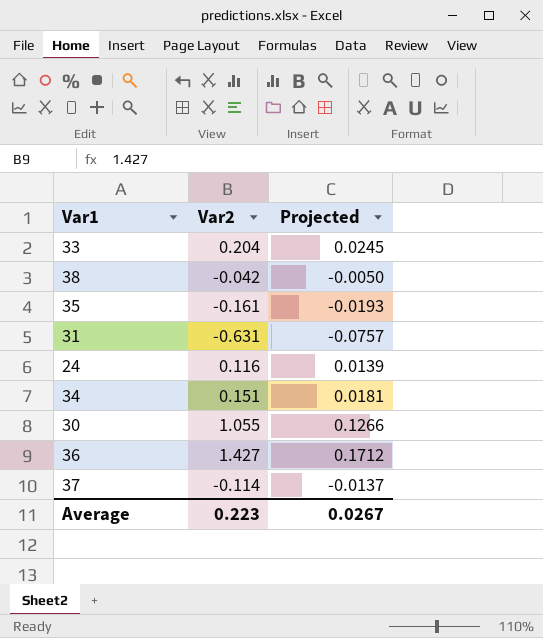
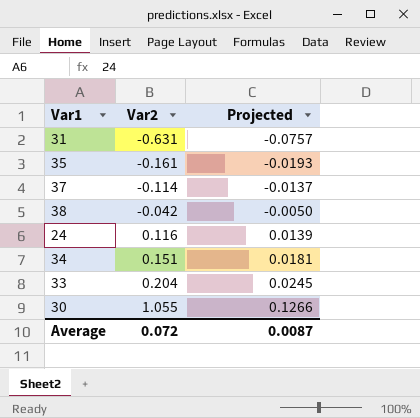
row order: none -> Var2 ascending
row 36: 1.427 | 0.1712 -> none
Average | Var2: 0.223 -> 0.072
Average | Projected: 0.0267 -> 0.0087

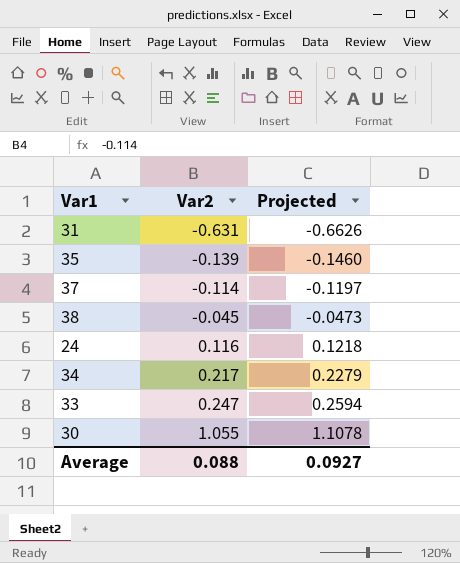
column Projected | formula: [Var2] * 0.12 -> [Var2] * 1.05
35 | Var2: -0.161 -> -0.139
38 | Var2: -0.042 -> -0.045
34 | Var2: 0.151 -> 0.217
33 | Var2: 0.204 -> 0.247
Average | Var2: 0.072 -> 0.088
Average | Projected: 0.0087 -> 0.0927

